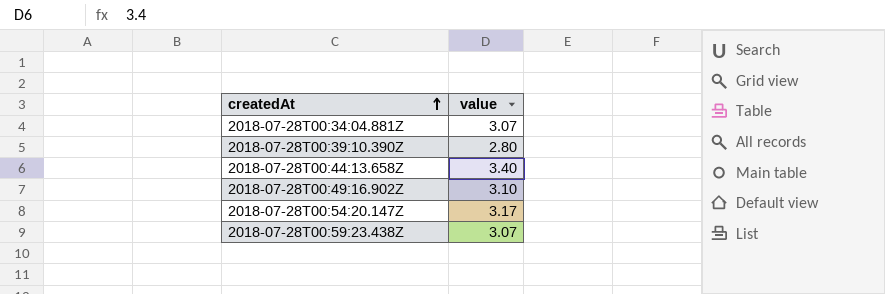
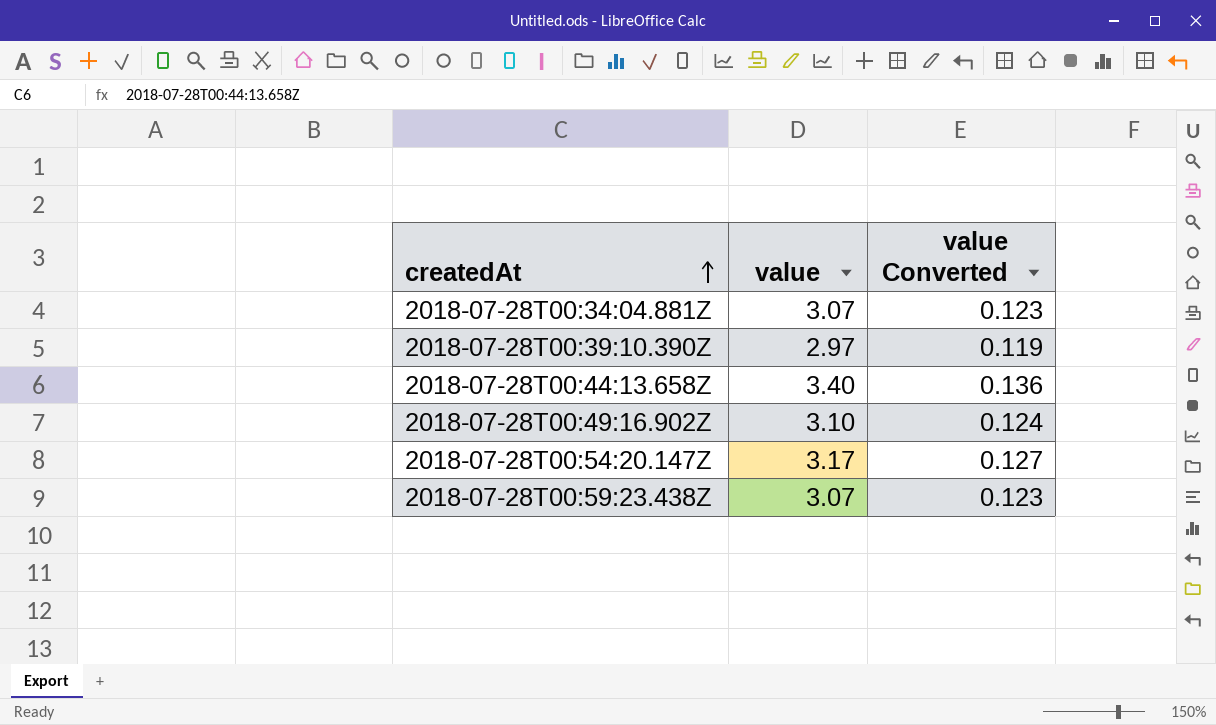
column value Converted | formula: none -> [value] * 0.04
2018-07-28T00:39:10.390Z | value: 2.80 -> 2.97

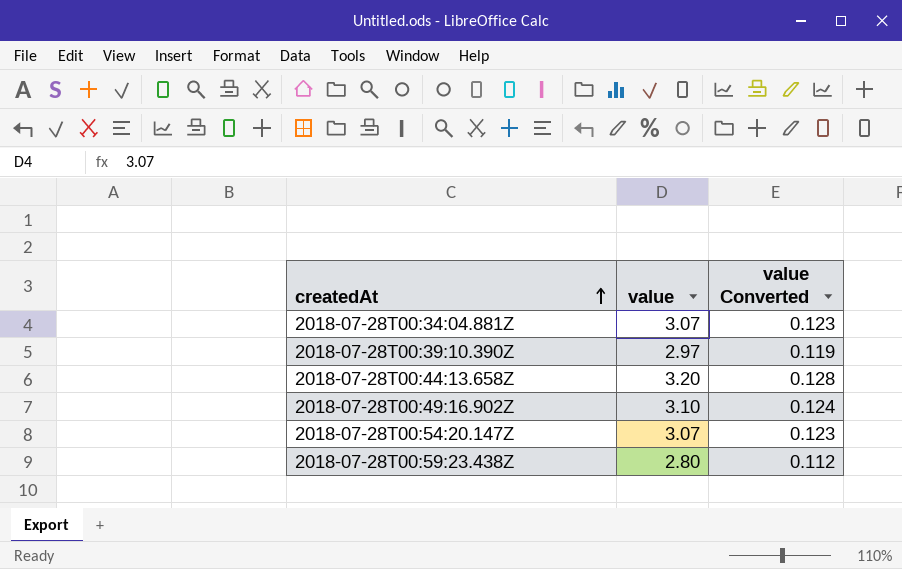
2018-07-28T00:44:13.658Z | value: 3.40 -> 3.20
2018-07-28T00:44:13.658Z | value Converted: 0.136 -> 0.128
2018-07-28T00:54:20.147Z | value: 3.17 -> 3.07
2018-07-28T00:54:20.147Z | value Converted: 0.127 -> 0.123
2018-07-28T00:59:23.438Z | value: 3.07 -> 2.80
2018-07-28T00:59:23.438Z | value Converted: 0.123 -> 0.112

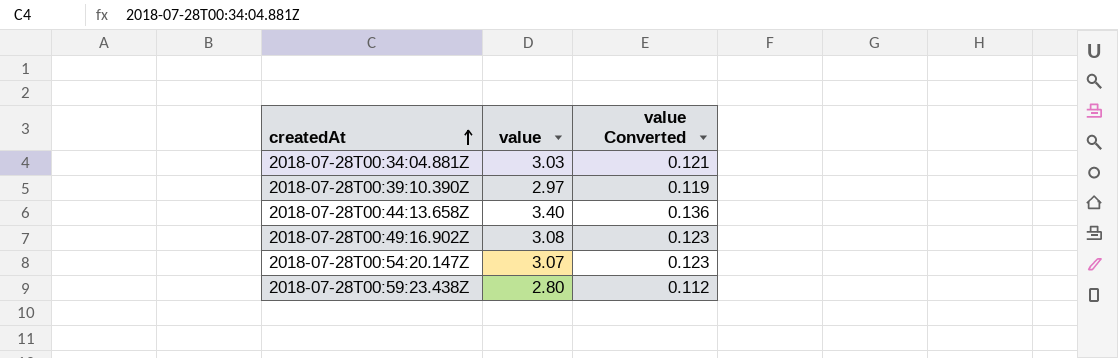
2018-07-28T00:34:04.881Z | value: 3.07 -> 3.03
2018-07-28T00:34:04.881Z | value Converted: 0.123 -> 0.121
2018-07-28T00:44:13.658Z | value: 3.20 -> 3.40
2018-07-28T00:44:13.658Z | value Converted: 0.128 -> 0.136
2018-07-28T00:49:16.902Z | value: 3.10 -> 3.08
2018-07-28T00:49:16.902Z | value Converted: 0.124 -> 0.123

